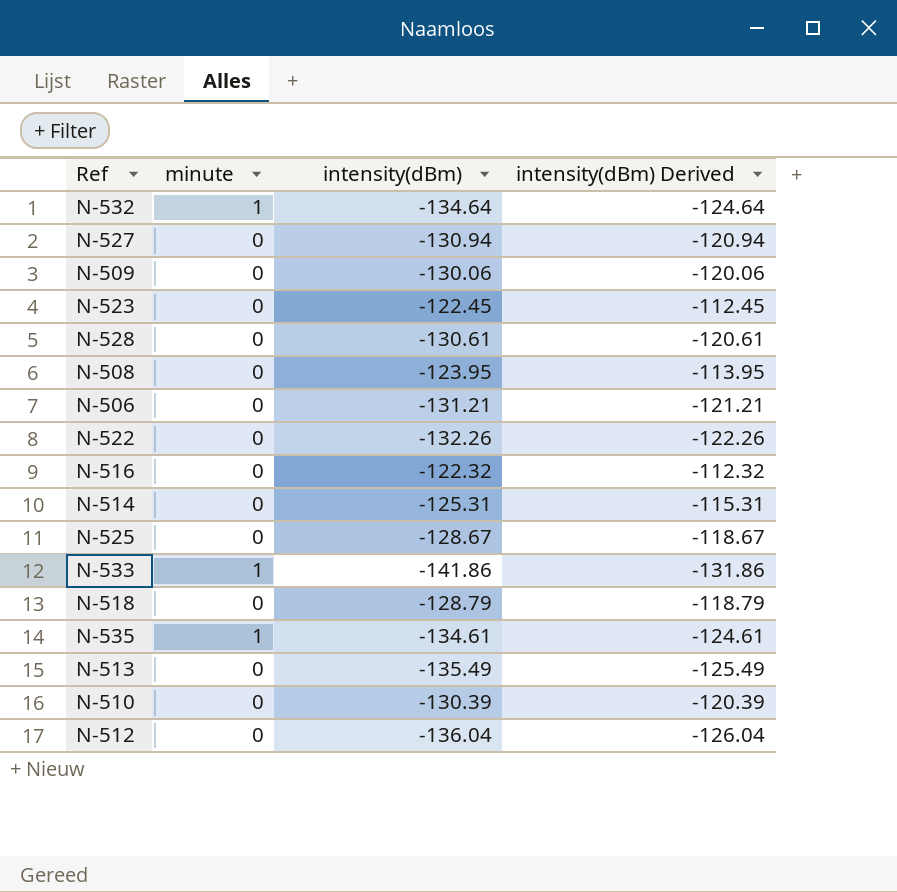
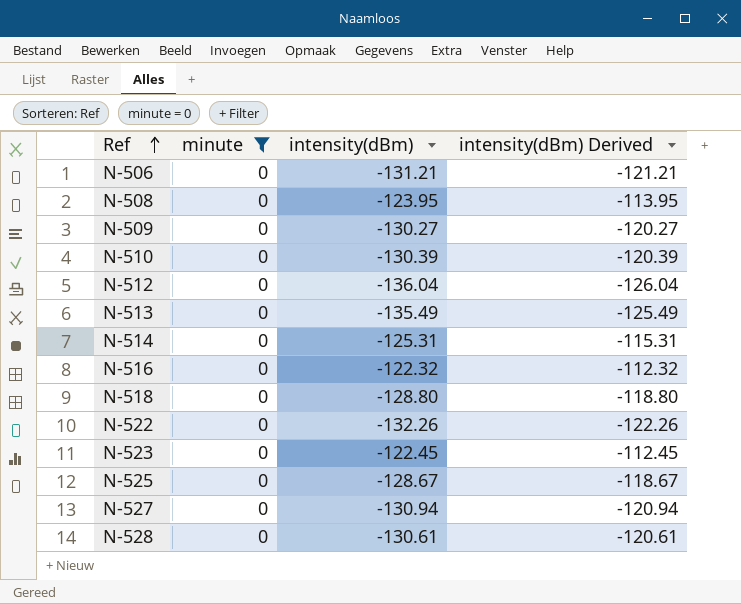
filter: none -> minute = 0
row order: none -> Ref ascending
N-509 | intensity(dBm): -130.06 -> -130.27
N-509 | intensity(dBm) Derived: -120.06 -> -120.27
N-518 | intensity(dBm): -128.79 -> -128.80
N-518 | intensity(dBm) Derived: -118.79 -> -118.80

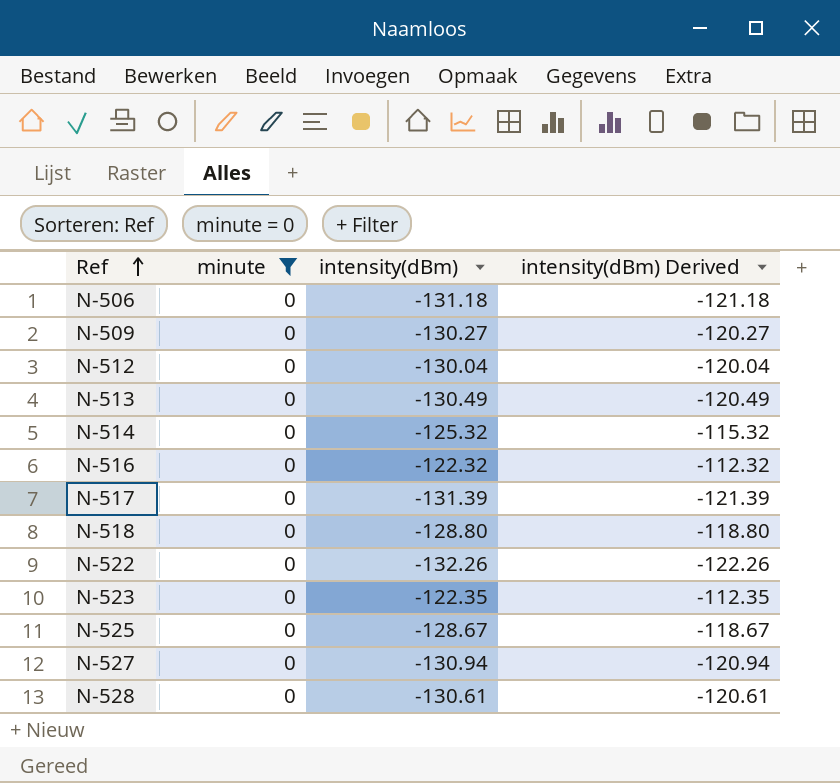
row N-508: 0 | -123.95 | -113.95 -> none
row N-510: 0 | -130.39 | -120.39 -> none
N-506 | intensity(dBm): -131.21 -> -131.18
N-506 | intensity(dBm) Derived: -121.21 -> -121.18
N-512 | intensity(dBm): -136.04 -> -130.04
N-512 | intensity(dBm) Derived: -126.04 -> -120.04
N-513 | intensity(dBm): -135.49 -> -130.49
N-513 | intensity(dBm) Derived: -125.49 -> -120.49
N-514 | intensity(dBm): -125.31 -> -125.32
N-514 | intensity(dBm) Derived: -115.31 -> -115.32
row N-517: none -> 0 | -131.39 | -121.39
N-523 | intensity(dBm): -122.45 -> -122.35
N-523 | intensity(dBm) Derived: -112.45 -> -112.35

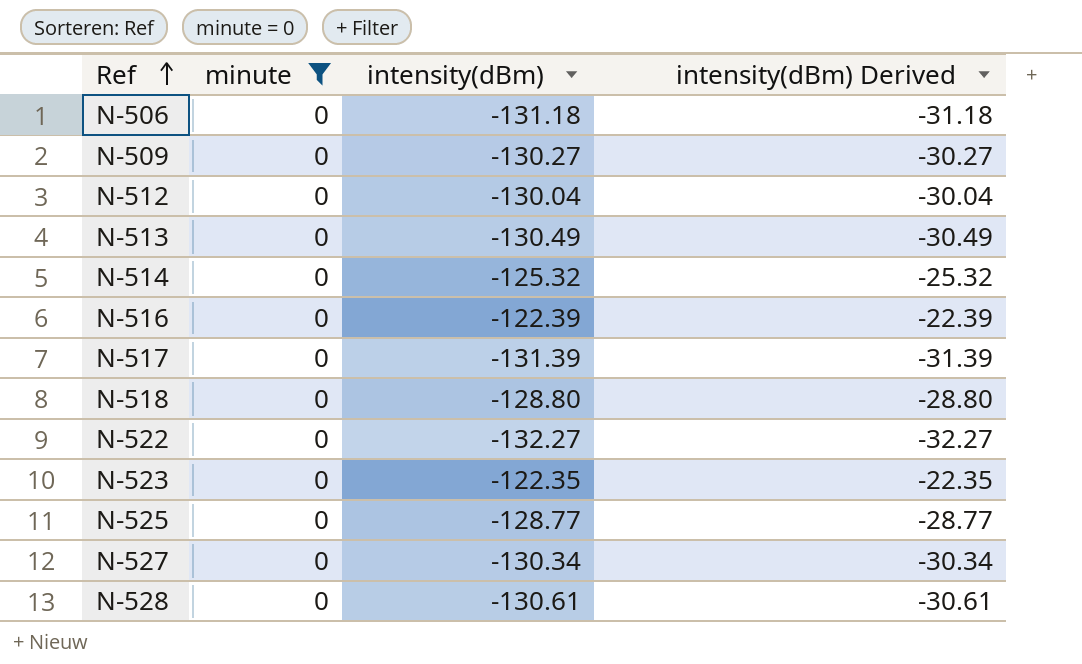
column intensity(dBm) Derived | formula: [intensity(dBm)] + 10 -> [intensity(dBm)] + 100
N-516 | intensity(dBm): -122.32 -> -122.39
N-522 | intensity(dBm): -132.26 -> -132.27
N-525 | intensity(dBm): -128.67 -> -128.77
N-527 | intensity(dBm): -130.94 -> -130.34

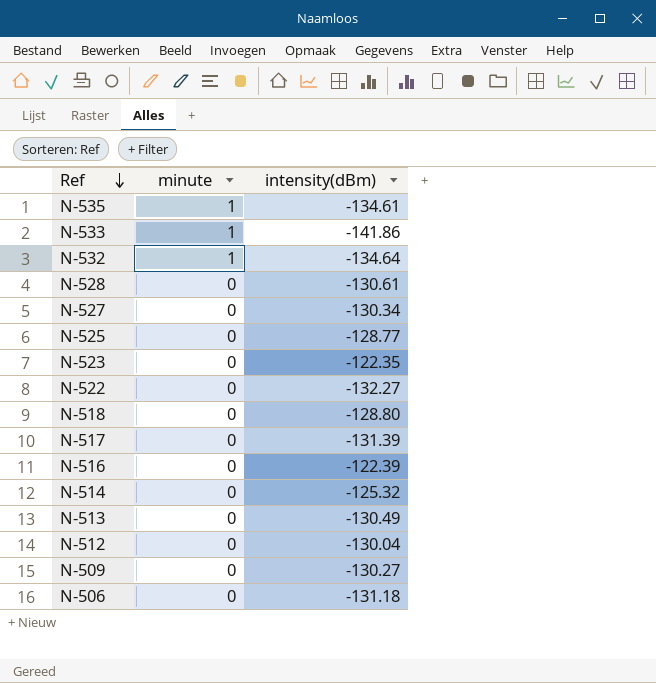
filter: minute = 0 -> none
row order: Ref ascending -> Ref descending
column intensity(dBm) Derived | formula: [intensity(dBm)] + 100 -> none

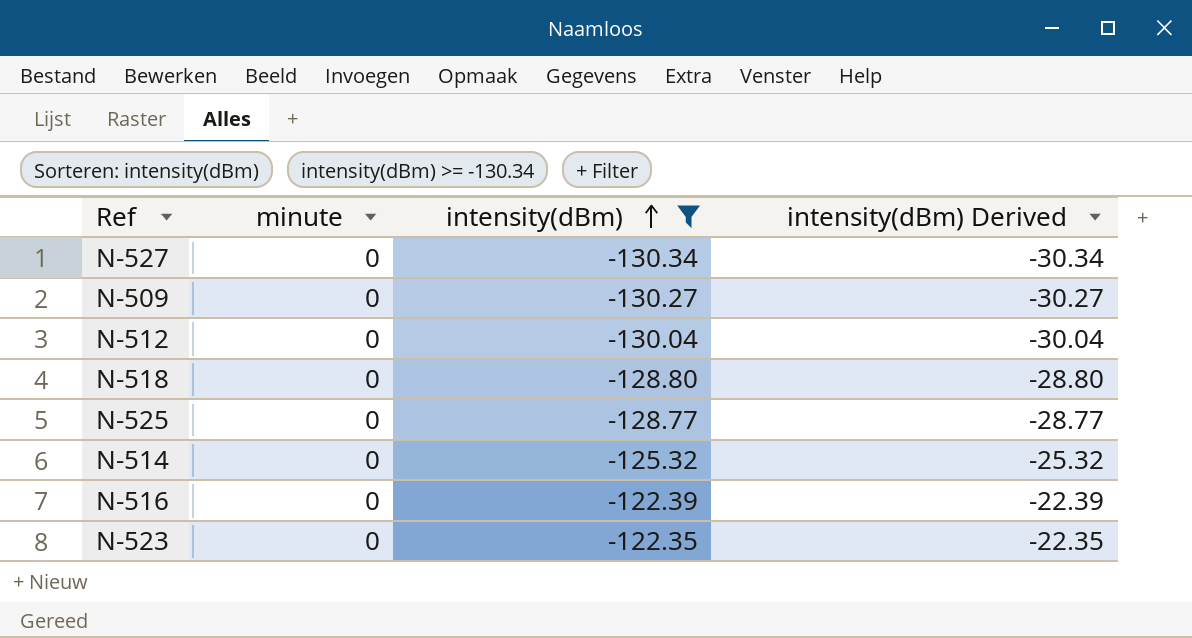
filter: none -> intensity(dBm) >= -130.34
row order: Ref descending -> intensity(dBm) ascending
column intensity(dBm) Derived | formula: none -> [intensity(dBm)] + 100

